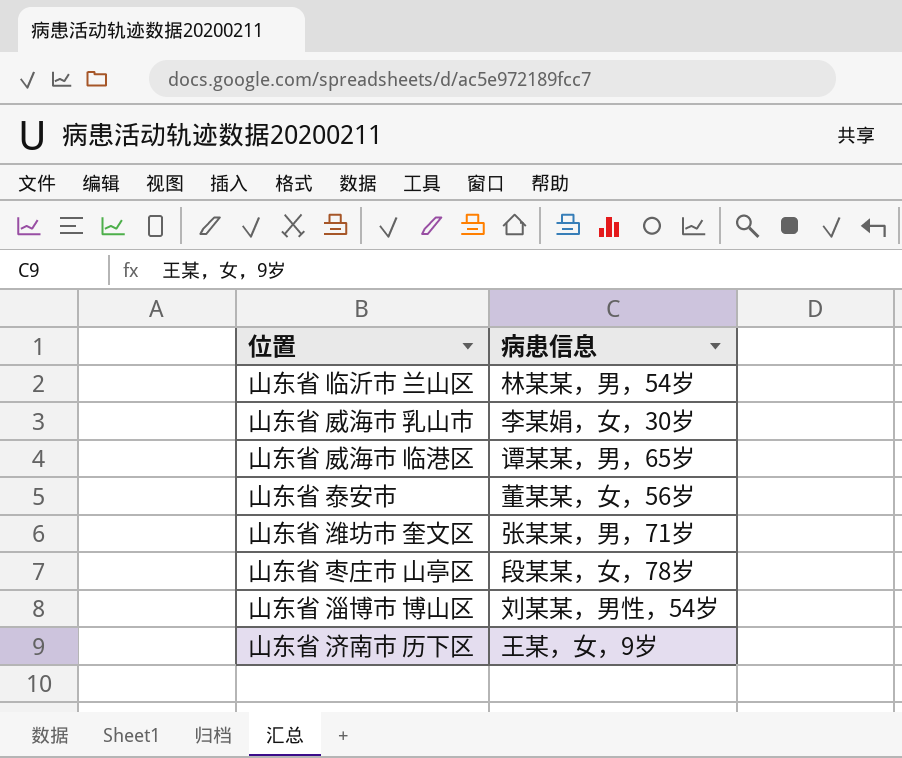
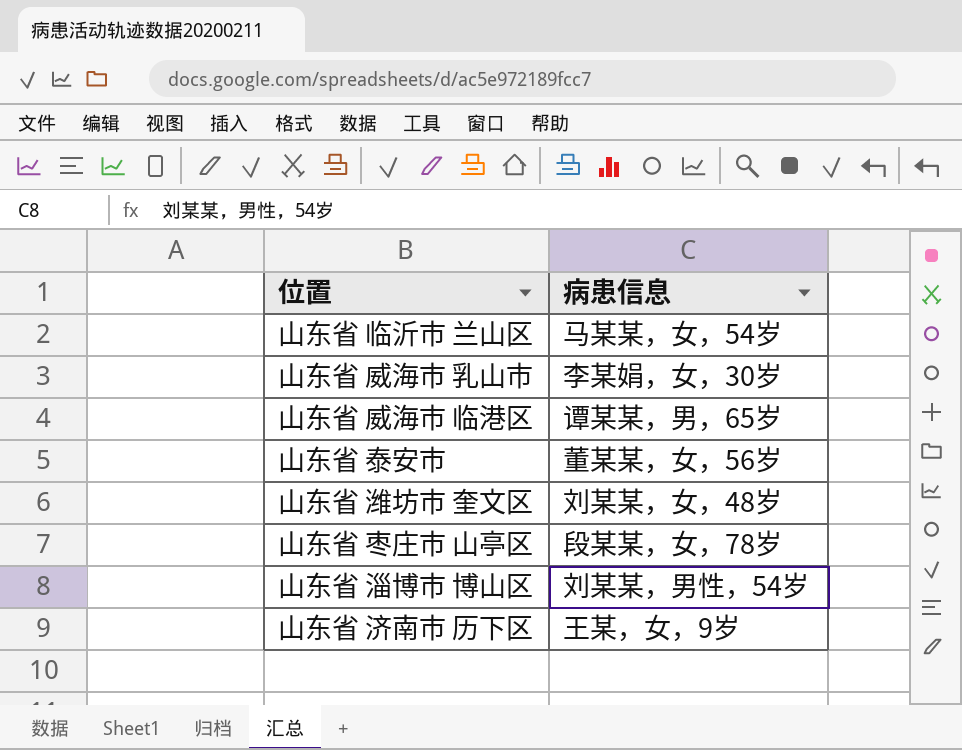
山东省 临沂市 兰山区 | 病患信息: 林某某，男，54岁 -> 马某某，女，54岁
山东省 潍坊市 奎文区 | 病患信息: 张某某，男，71岁 -> 刘某某，女，48岁

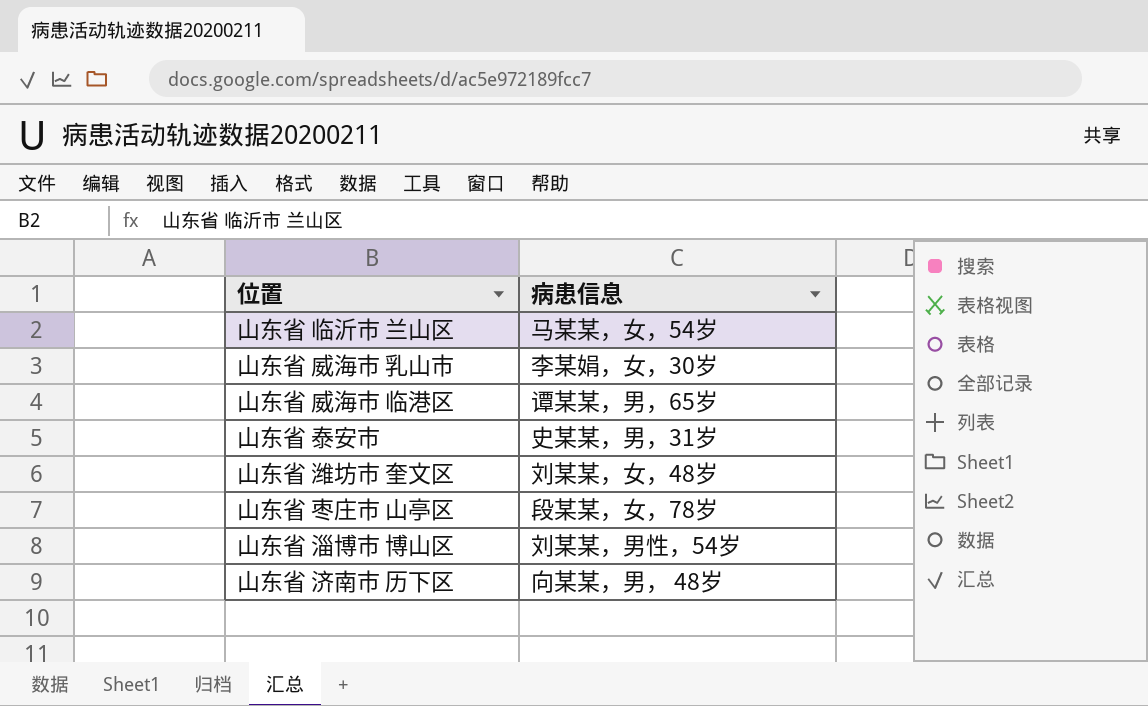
山东省 泰安市 | 病患信息: 董某某，女，56岁 -> 史某某，男，31岁
山东省 济南市 历下区 | 病患信息: 王某，女，9岁 -> 向某某，男， 48岁

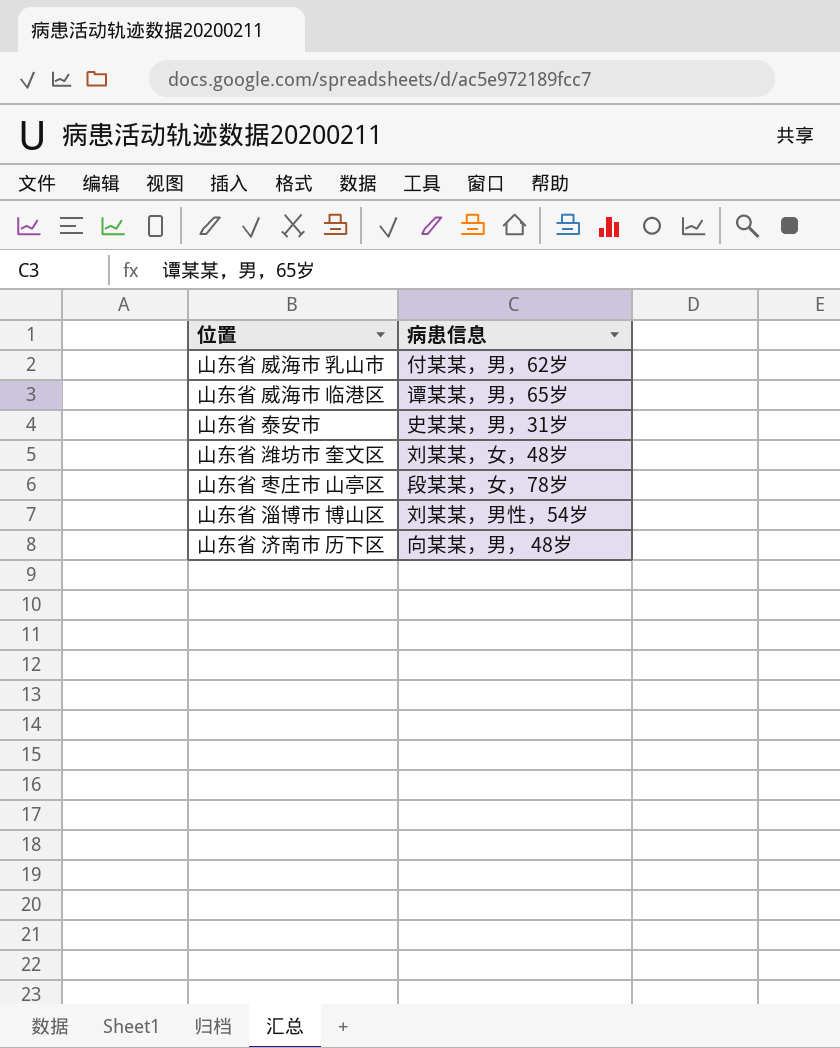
row 山东省 临沂市 兰山区: 马某某，女，54岁 -> none
山东省 威海市 乳山市 | 病患信息: 李某娟，女，30岁 -> 付某某，男，62岁

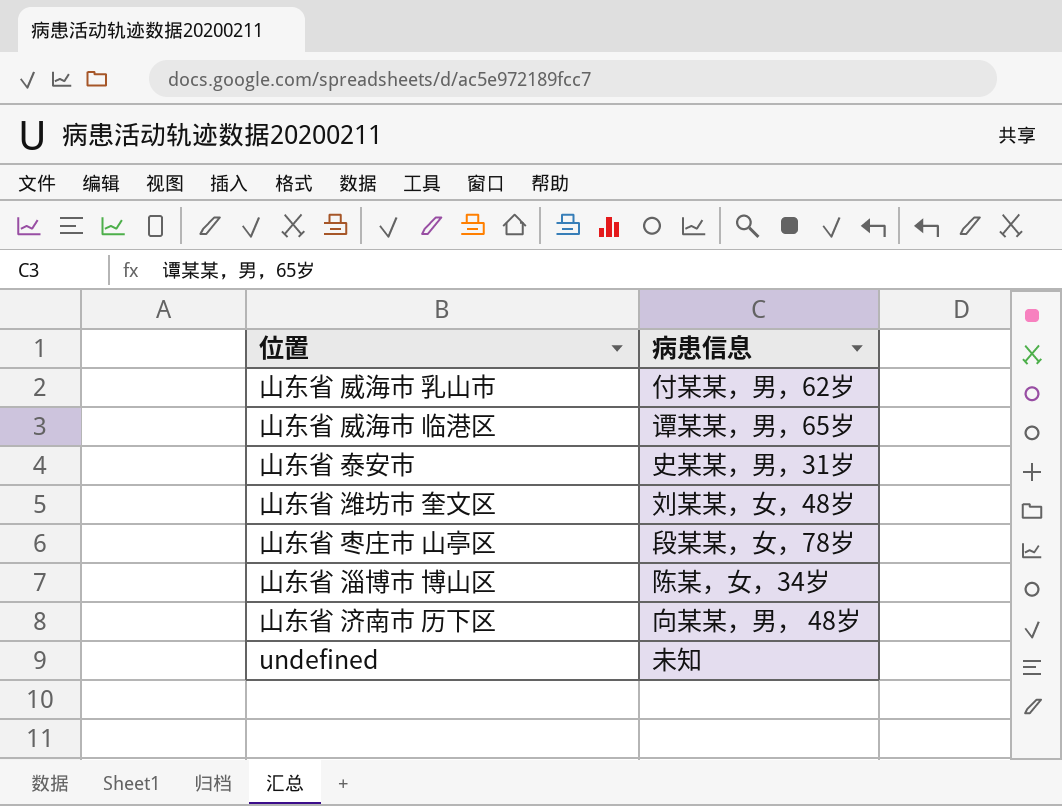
山东省 淄博市 博山区 | 病患信息: 刘某某，男性，54岁 -> 陈某，女，34岁
row undefined: none -> 未知

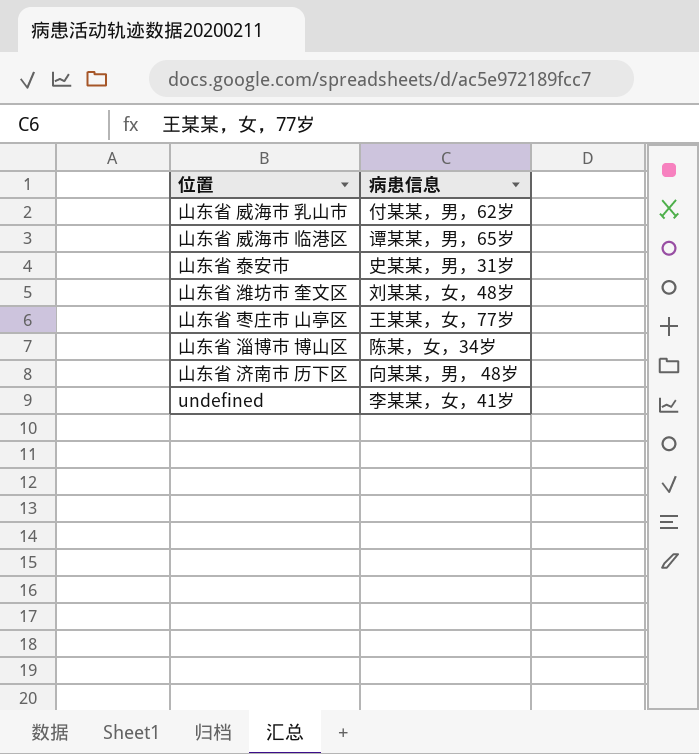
山东省 枣庄市 山亭区 | 病患信息: 段某某，女，78岁 -> 王某某，女，77岁
undefined | 病患信息: 未知 -> 李某某，女，41岁

